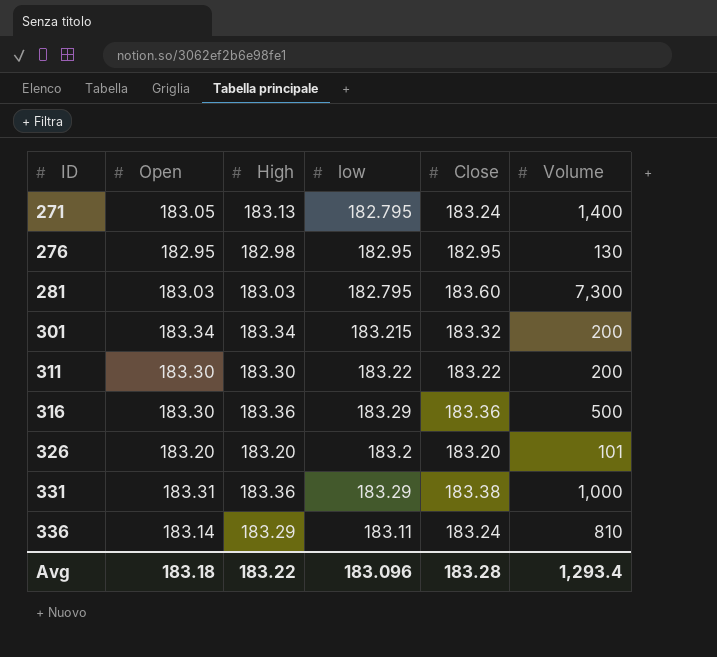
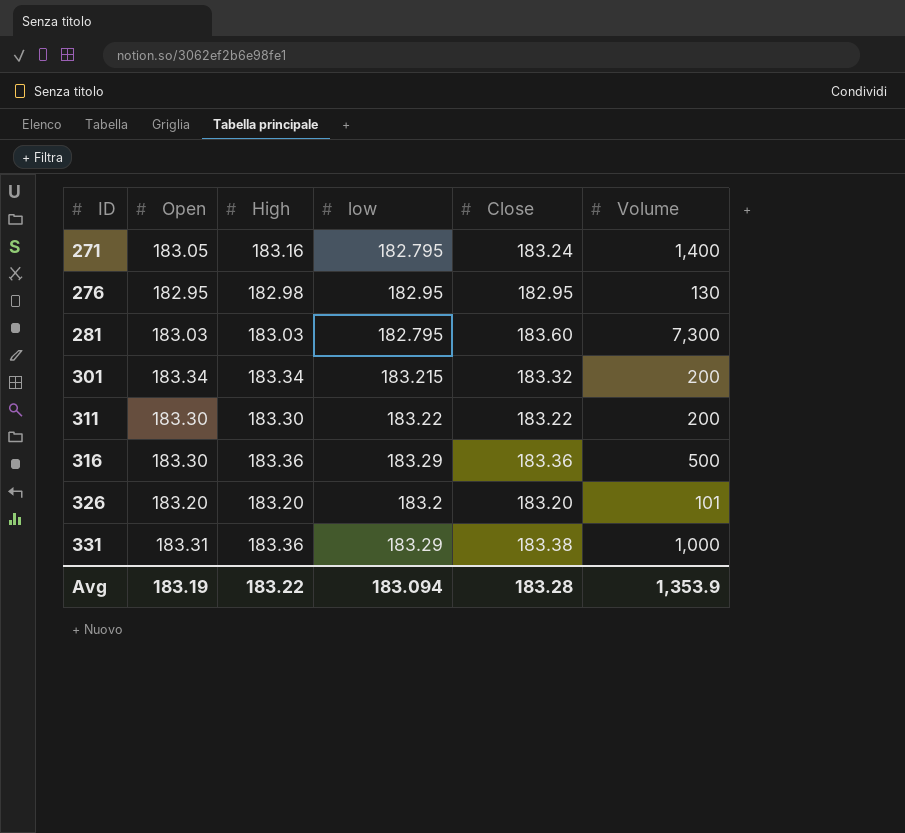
row 336: 183.14 | 183.29 | 183.11 | 183.24 | 810 -> none
271 | High: 183.13 -> 183.16
Avg | Open: 183.18 -> 183.19
Avg | low: 183.096 -> 183.094
Avg | Volume: 1,293.4 -> 1,353.9

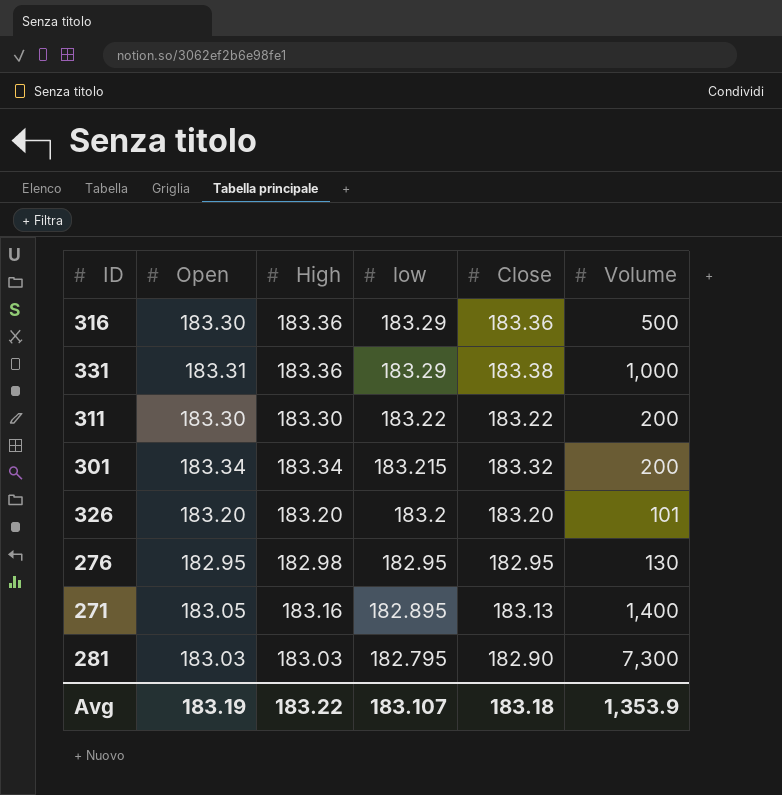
row order: ID ascending -> low descending
271 | low: 182.795 -> 182.895
271 | Close: 183.24 -> 183.13
281 | Close: 183.60 -> 182.90
Avg | low: 183.094 -> 183.107
Avg | Close: 183.28 -> 183.18

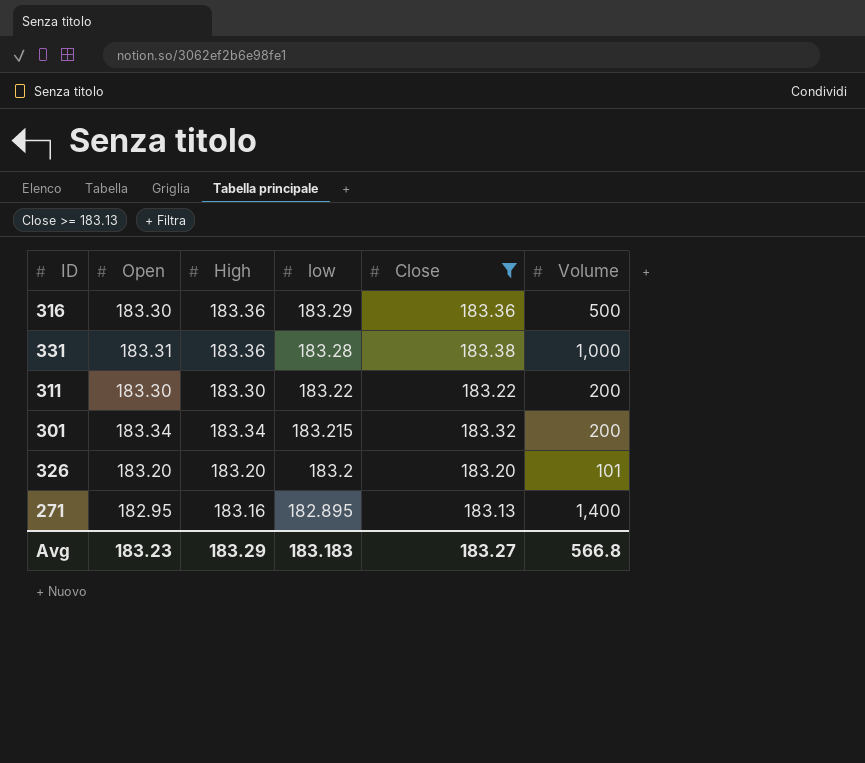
filter: none -> Close >= 183.13
331 | low: 183.29 -> 183.28
271 | Open: 183.05 -> 182.95
Avg | Open: 183.19 -> 183.23
Avg | High: 183.22 -> 183.29
Avg | low: 183.107 -> 183.183
Avg | Close: 183.18 -> 183.27
Avg | Volume: 1,353.9 -> 566.8

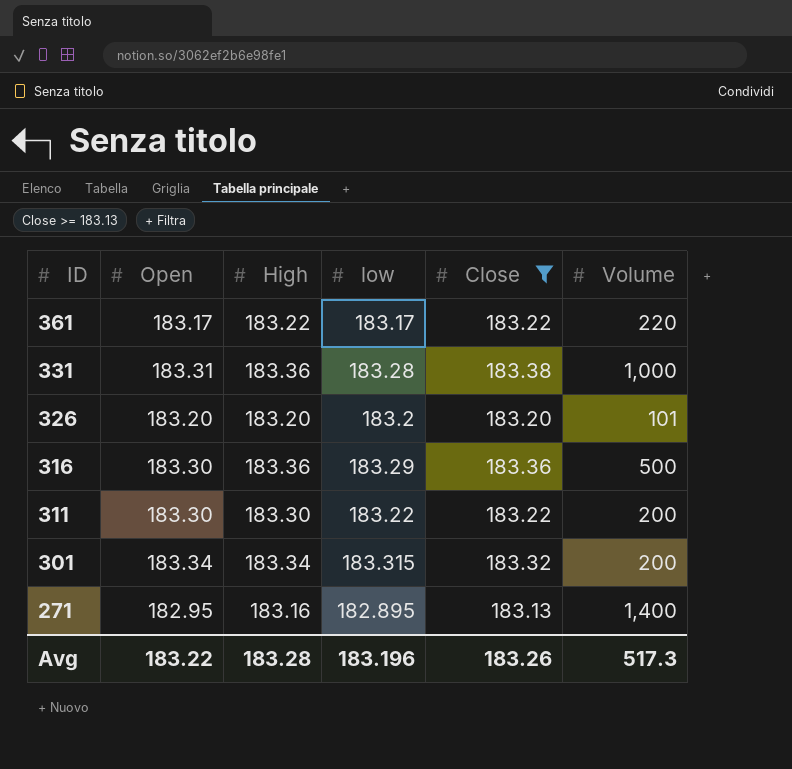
row order: low descending -> ID descending
row 361: none -> 183.17 | 183.22 | 183.17 | 183.22 | 220
301 | low: 183.215 -> 183.315
Avg | Open: 183.23 -> 183.22
Avg | High: 183.29 -> 183.28
Avg | low: 183.183 -> 183.196
Avg | Close: 183.27 -> 183.26
Avg | Volume: 566.8 -> 517.3

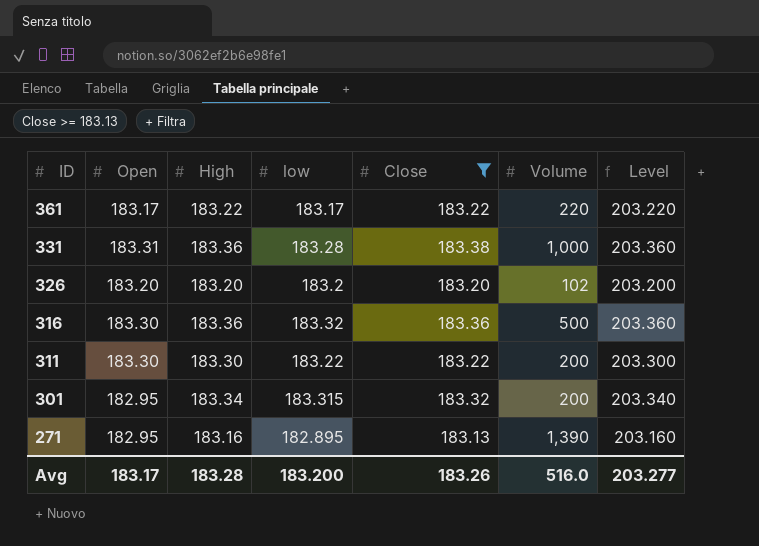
column Level | formula: none -> [High] + 20
326 | Volume: 101 -> 102
316 | low: 183.29 -> 183.32
301 | Open: 183.34 -> 182.95
271 | Volume: 1,400 -> 1,390
Avg | Open: 183.22 -> 183.17
Avg | low: 183.196 -> 183.200
Avg | Volume: 517.3 -> 516.0

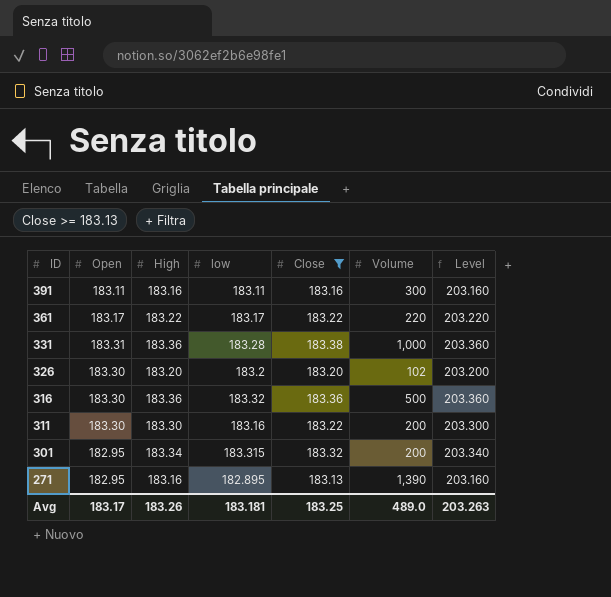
row 391: none -> 183.11 | 183.16 | 183.11 | 183.16 | 300 | 203.160
326 | Open: 183.20 -> 183.30
311 | low: 183.22 -> 183.16
Avg | High: 183.28 -> 183.26
Avg | low: 183.200 -> 183.181
Avg | Close: 183.26 -> 183.25
Avg | Volume: 516.0 -> 489.0
Avg | Level: 203.277 -> 203.263

